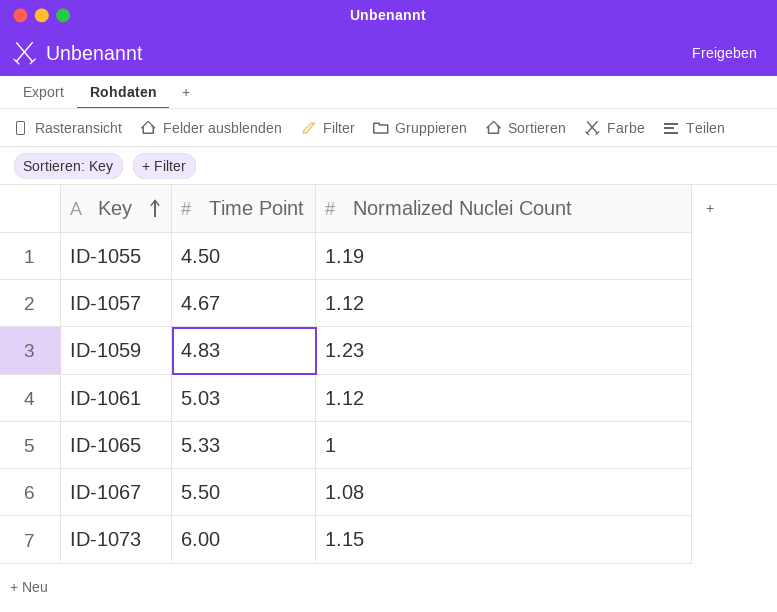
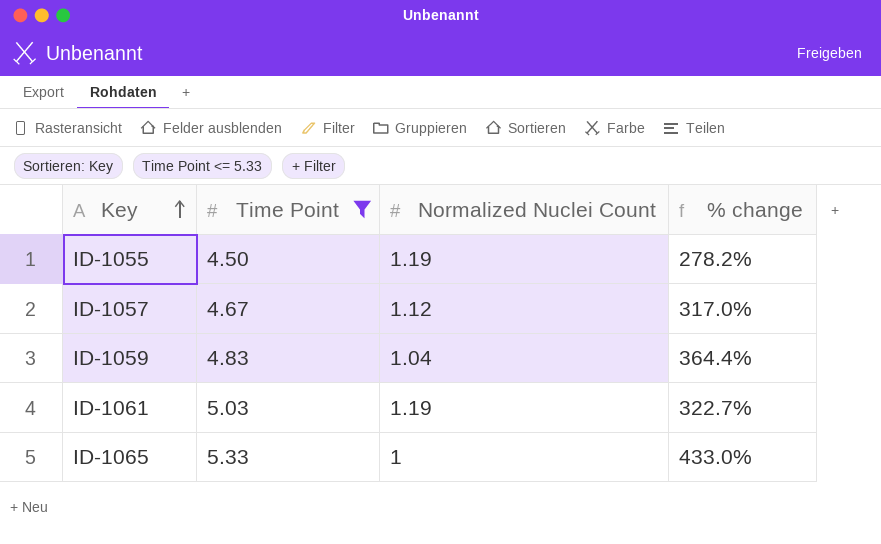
filter: none -> Time Point <= 5.33
column % change | formula: none -> ([Time Point] - [Normalized Nuclei Count]) / [Normalized Nuclei Count]
ID-1059 | Normalized Nuclei Count: 1.23 -> 1.04
ID-1061 | Normalized Nuclei Count: 1.12 -> 1.19

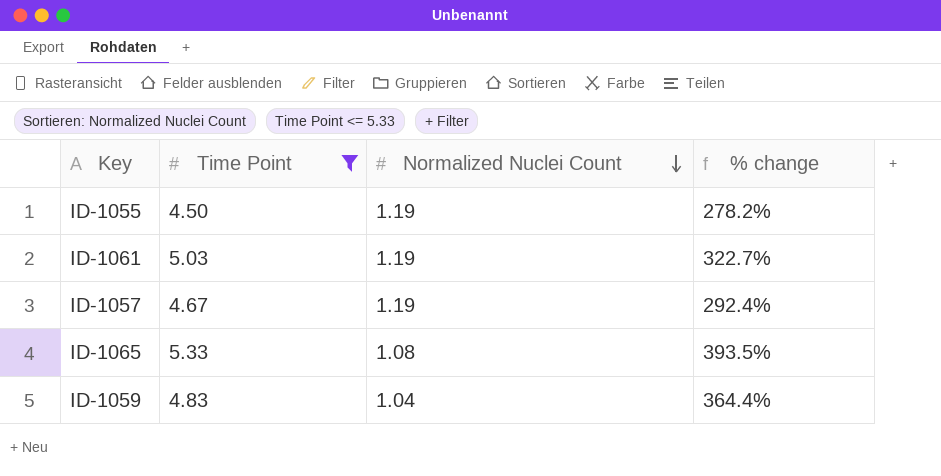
row order: Key ascending -> Normalized Nuclei Count descending
ID-1057 | Normalized Nuclei Count: 1.12 -> 1.19
ID-1057 | % change: 317.0% -> 292.4%
ID-1065 | Normalized Nuclei Count: 1 -> 1.08
ID-1065 | % change: 433.0% -> 393.5%

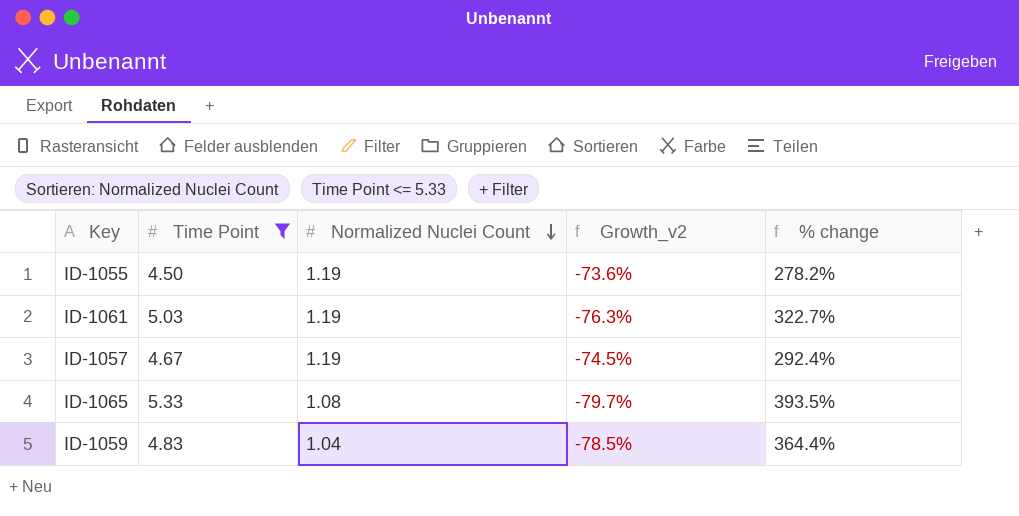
column Growth_v2 | formula: none -> ([Normalized Nuclei Count] - [Time Point]) / [Time Point]

